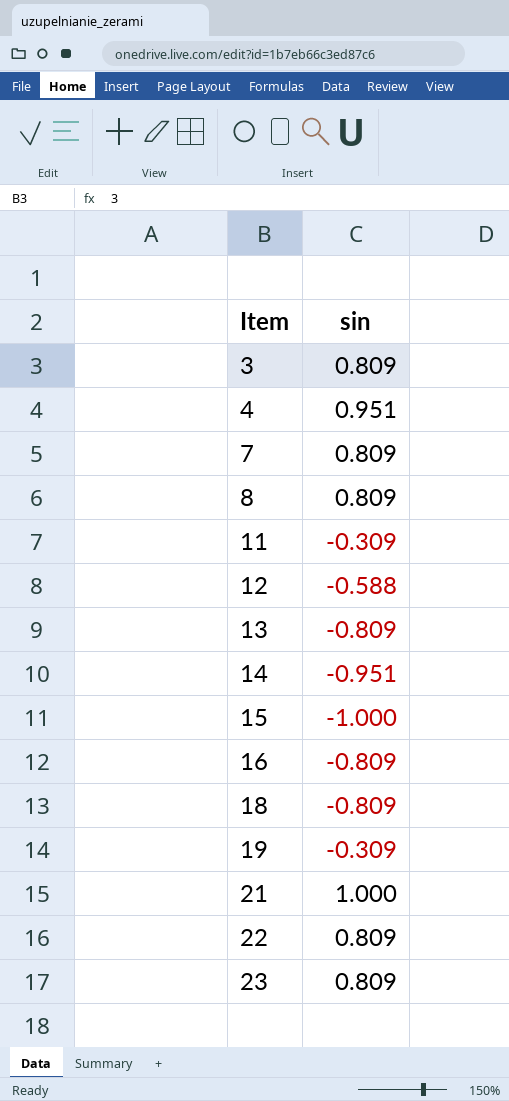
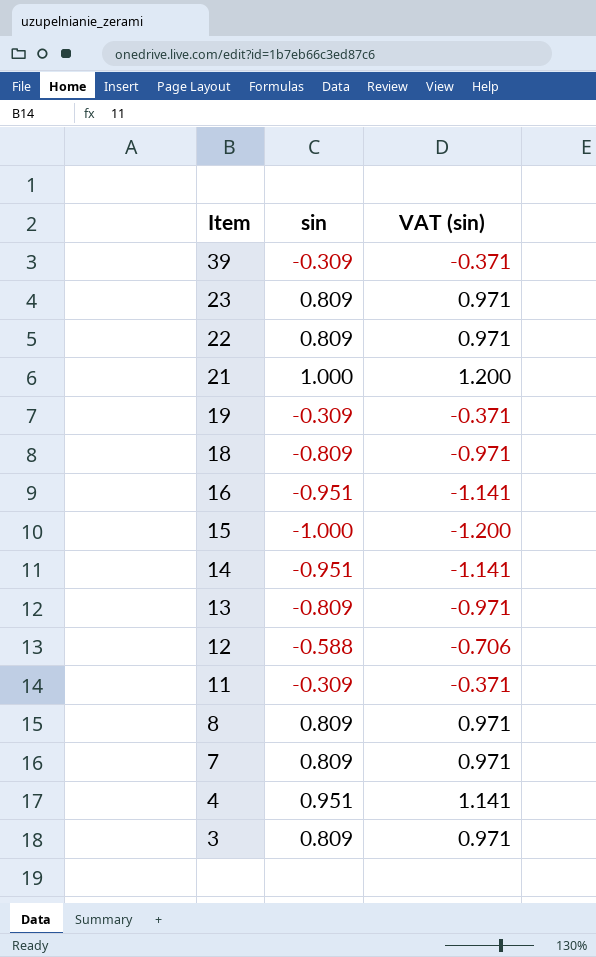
row order: Item ascending -> Item descending
column VAT (sin) | formula: none -> [sin] * 1.2
row 39: none -> -0.309 | -0.371
16 | sin: -0.809 -> -0.951

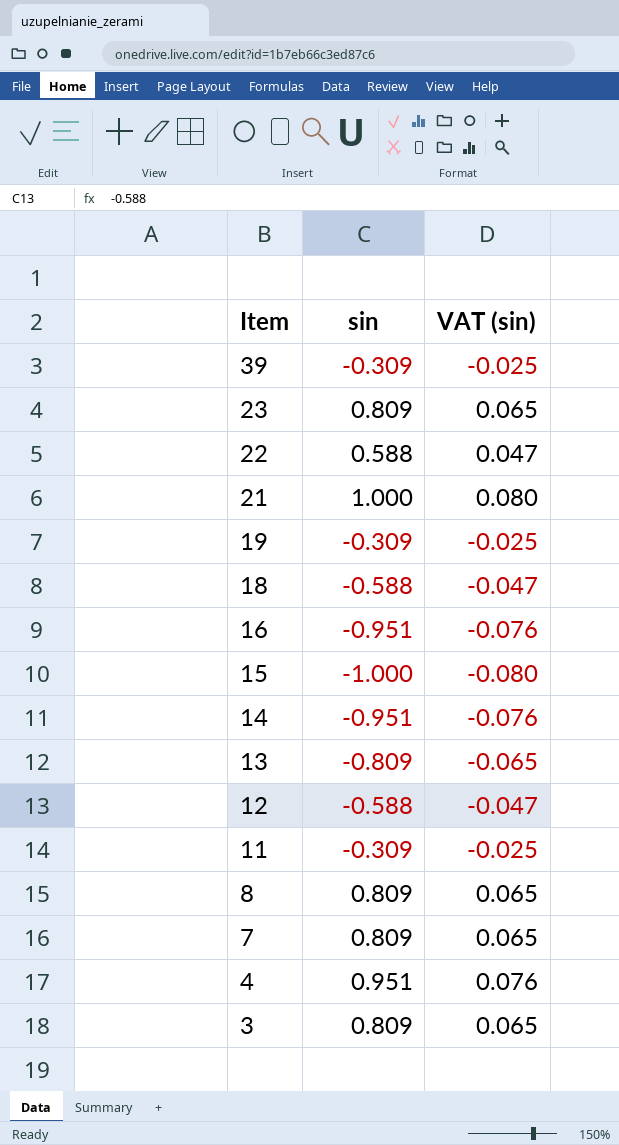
column VAT (sin) | formula: [sin] * 1.2 -> [sin] * 0.08
22 | sin: 0.809 -> 0.588
18 | sin: -0.809 -> -0.588

